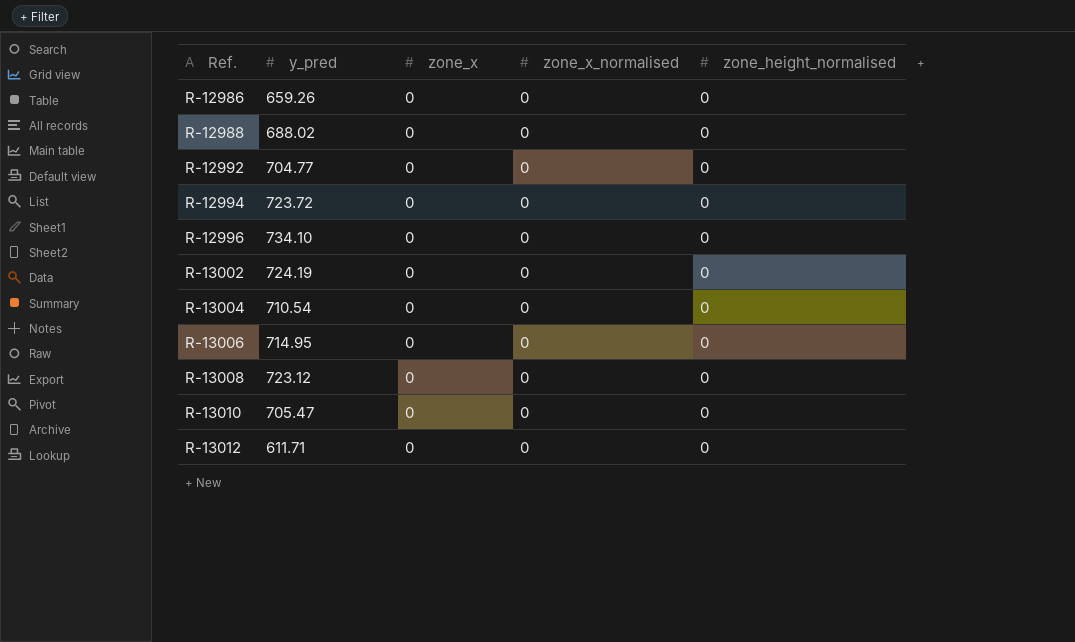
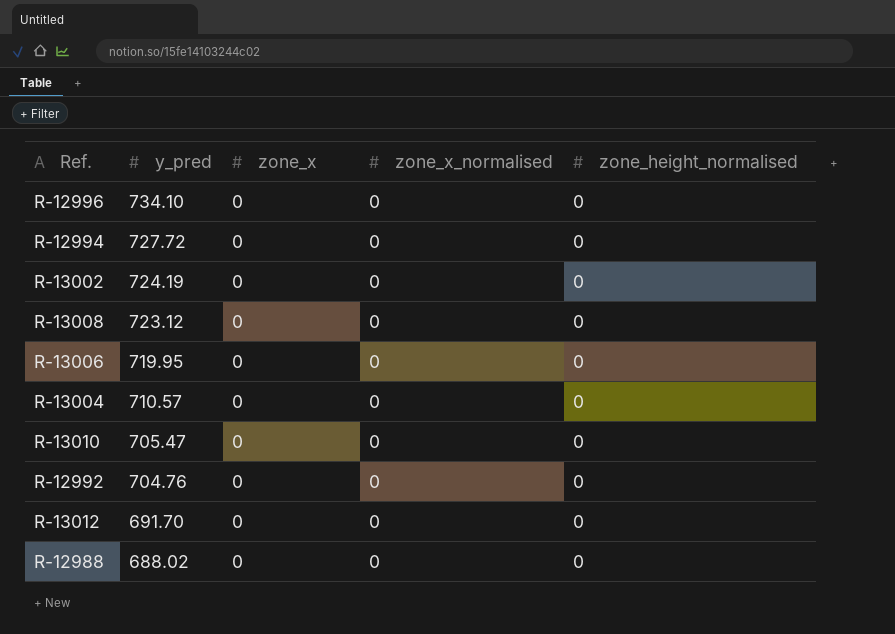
row order: Ref. ascending -> y_pred descending
row R-12986: 659.26 | 0 | 0 | 0 -> none
R-12994 | y_pred: 723.72 -> 727.72
R-13006 | y_pred: 714.95 -> 719.95
R-13004 | y_pred: 710.54 -> 710.57
R-12992 | y_pred: 704.77 -> 704.76
R-13012 | y_pred: 611.71 -> 691.70

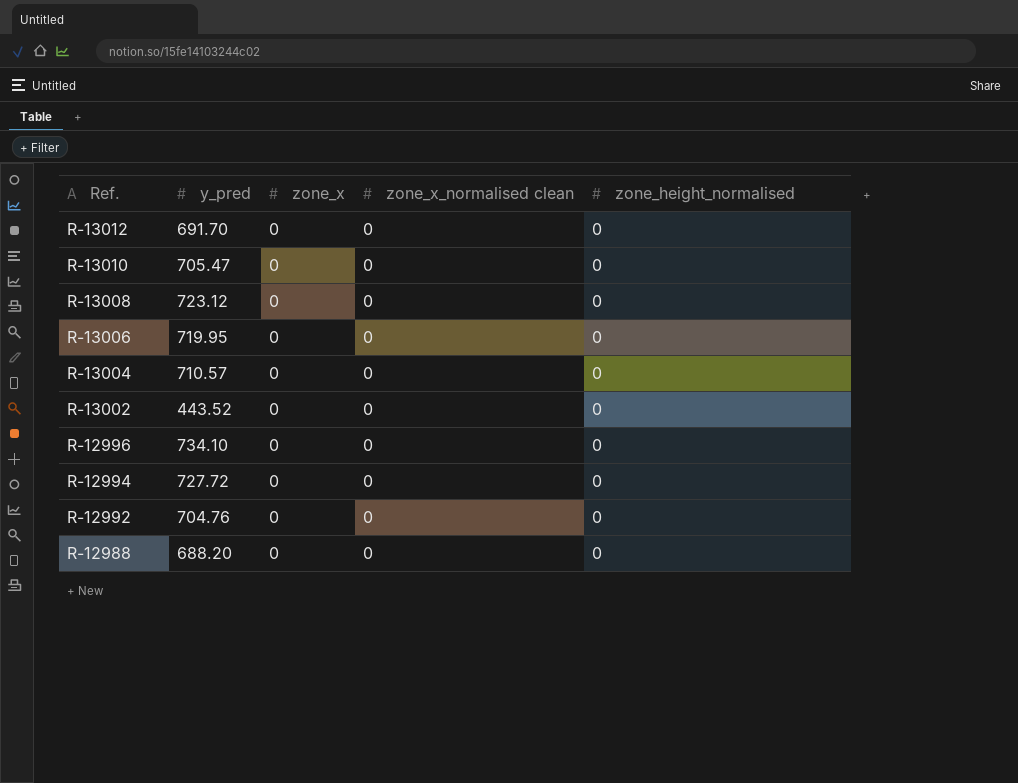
row order: y_pred descending -> Ref. descending
column name: zone_x_normalised -> zone_x_normalised clean
R-13002 | y_pred: 724.19 -> 443.52
R-12988 | y_pred: 688.02 -> 688.20

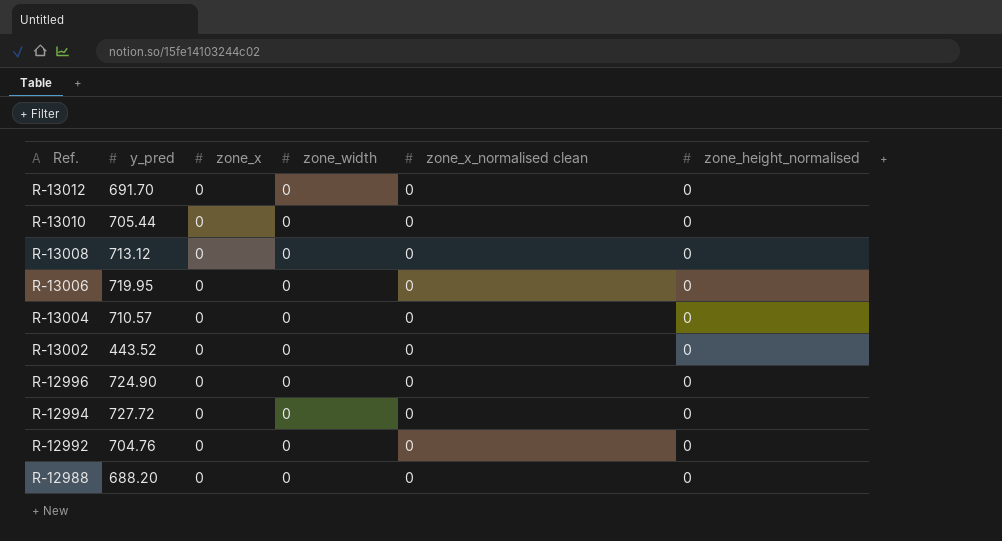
column zone_width | position: none -> 4
R-13010 | y_pred: 705.47 -> 705.44
R-13008 | y_pred: 723.12 -> 713.12
R-12996 | y_pred: 734.10 -> 724.90

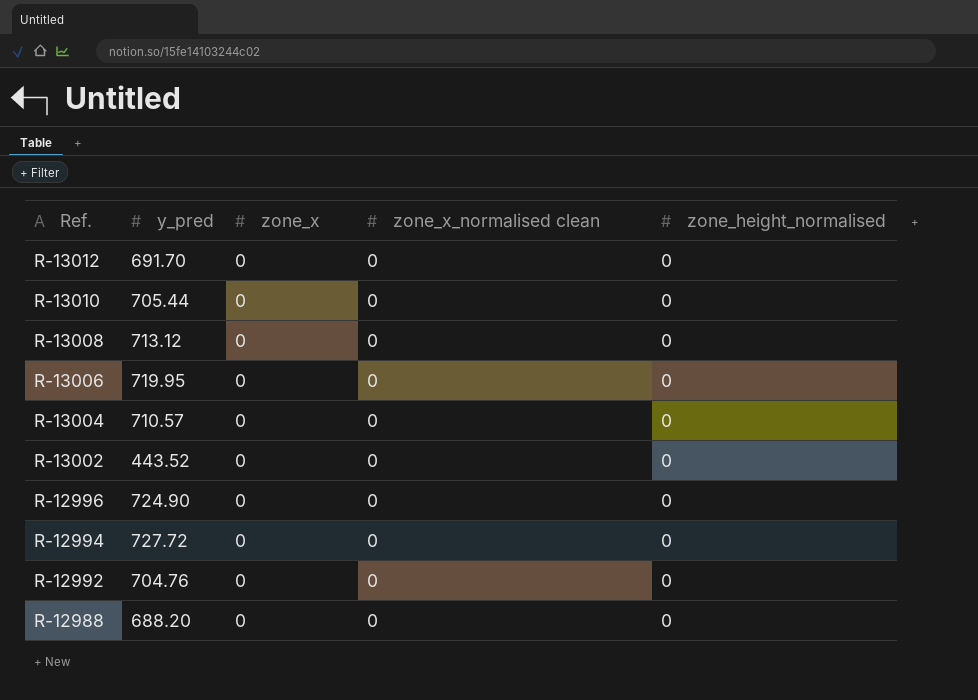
column zone_width | position: 4 -> none

